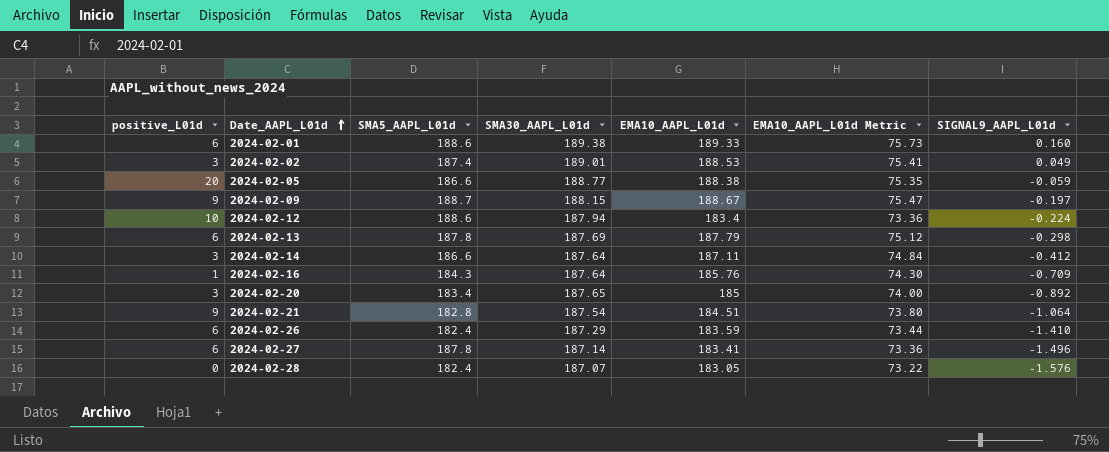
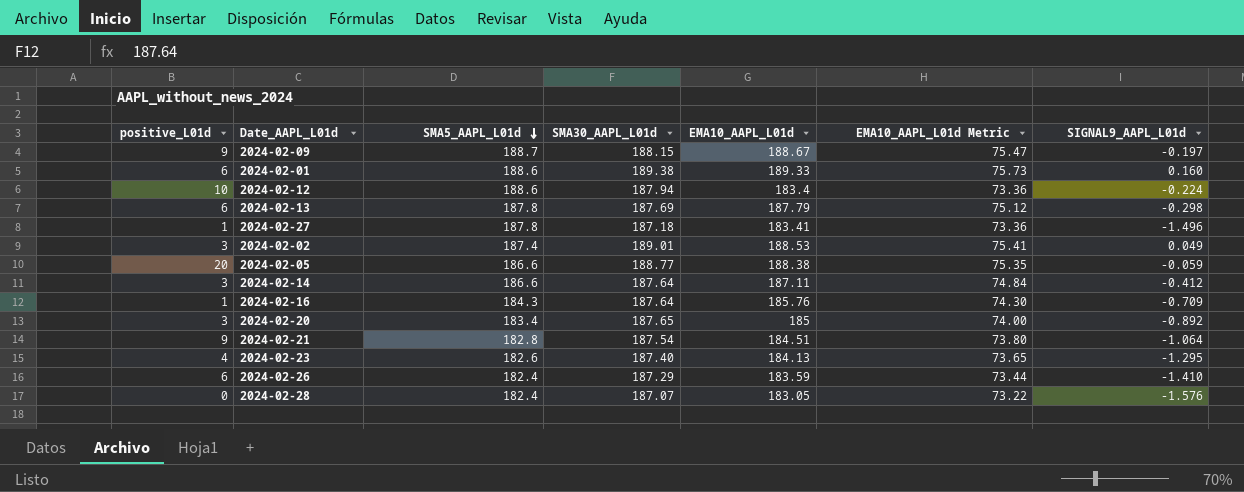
row order: Date_AAPL_L01d ascending -> SMA5_AAPL_L01d descending
2024-02-27 | positive_L01d: 6 -> 1
2024-02-27 | SMA30_AAPL_L01d: 187.14 -> 187.18
row 2024-02-23: none -> 4 | 182.6 | 187.40 | 184.13 | 73.65 | -1.295

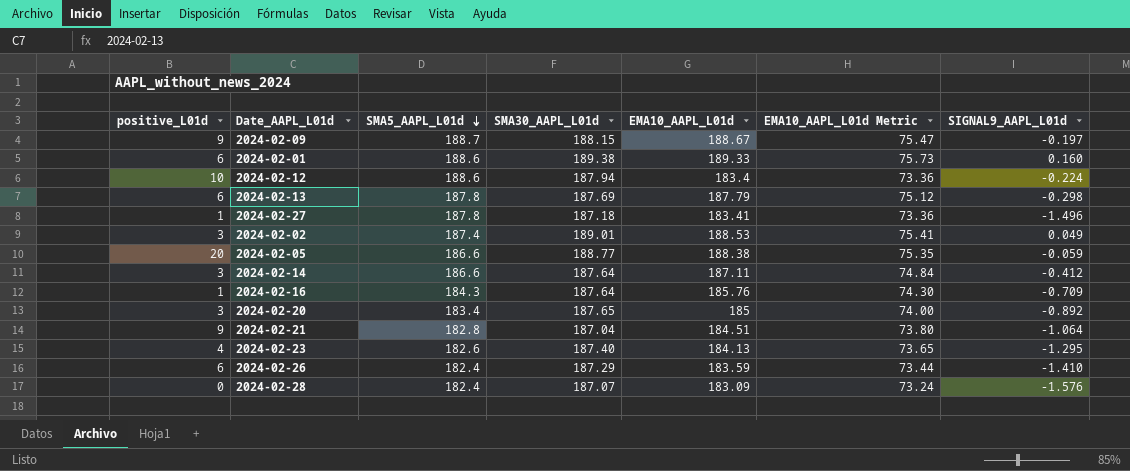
2024-02-21 | SMA30_AAPL_L01d: 187.54 -> 187.04
2024-02-28 | EMA10_AAPL_L01d: 183.05 -> 183.09
2024-02-28 | EMA10_AAPL_L01d Metric: 73.22 -> 73.24

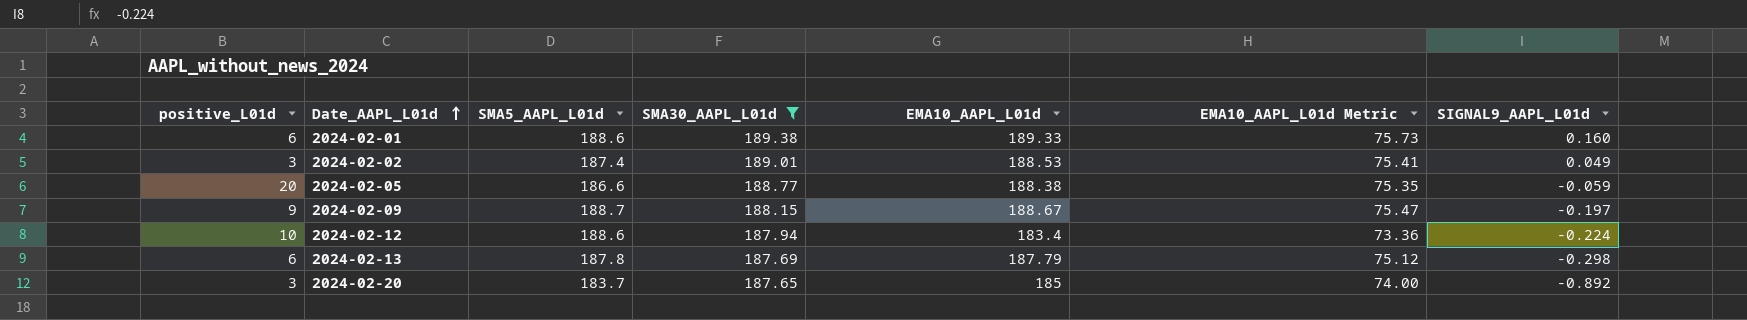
filter: none -> SMA30_AAPL_L01d >= 187.65
row order: SMA5_AAPL_L01d descending -> Date_AAPL_L01d ascending
2024-02-20 | SMA5_AAPL_L01d: 183.4 -> 183.7

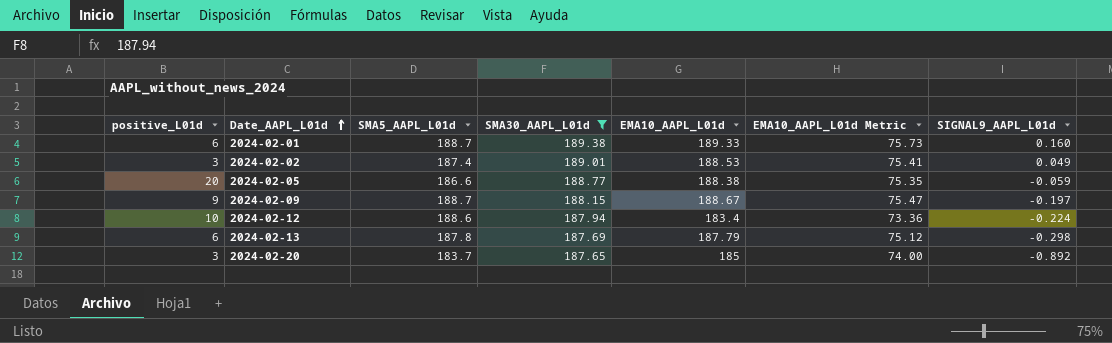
2024-02-01 | SMA5_AAPL_L01d: 188.6 -> 188.7

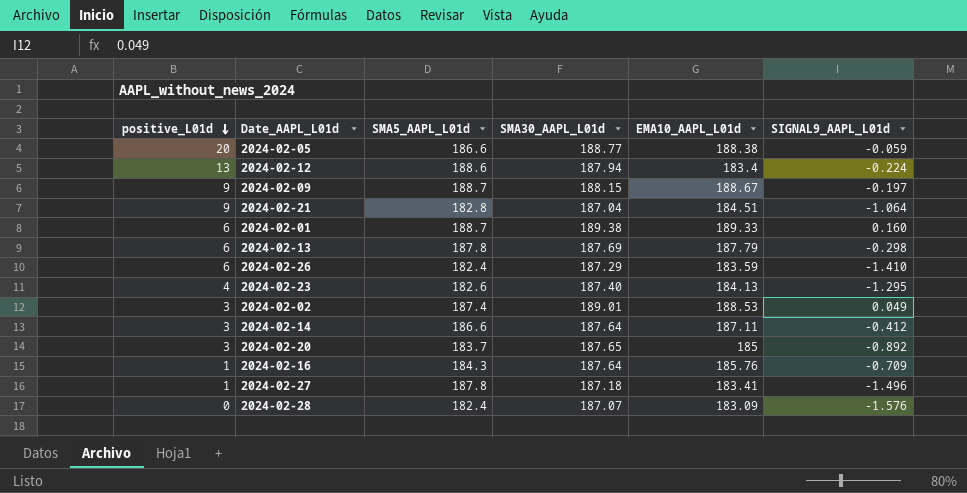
filter: SMA30_AAPL_L01d >= 187.65 -> none
row order: Date_AAPL_L01d ascending -> positive_L01d descending
column EMA10_AAPL_L01d Metric | formula: [EMA10_AAPL_L01d] * 0.4 -> none
2024-02-12 | positive_L01d: 10 -> 13

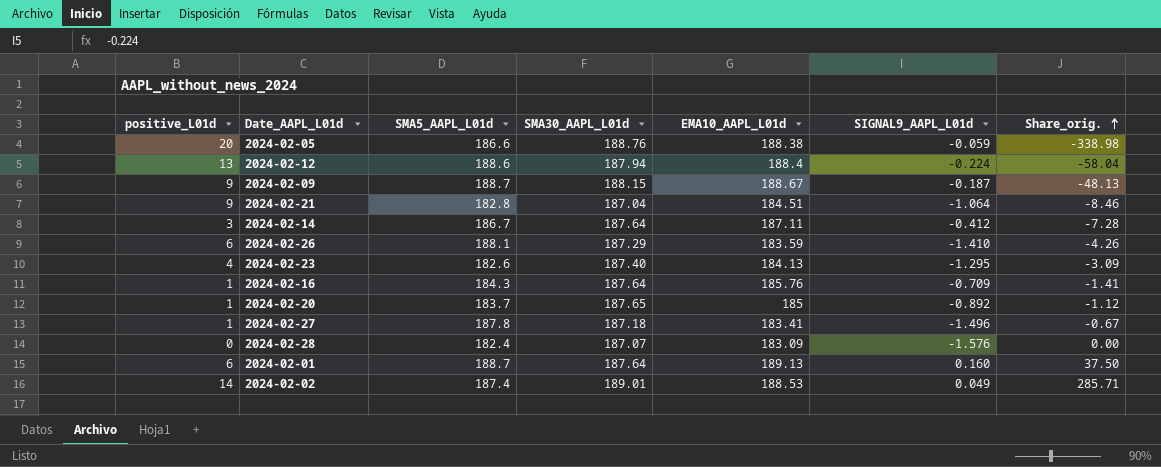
row order: positive_L01d descending -> Share_orig. ascending
column Share_orig. | formula: none -> [positive_L01d] / [SIGNAL9_AAPL_L01d]
row 2024-02-13: 6 | 187.8 | 187.69 | 187.79 | -0.298 -> none
2024-02-05 | SMA30_AAPL_L01d: 188.77 -> 188.76
2024-02-12 | EMA10_AAPL_L01d: 183.4 -> 188.4
2024-02-09 | SIGNAL9_AAPL_L01d: -0.197 -> -0.187
2024-02-14 | SMA5_AAPL_L01d: 186.6 -> 186.7
2024-02-26 | SMA5_AAPL_L01d: 182.4 -> 188.1
2024-02-20 | positive_L01d: 3 -> 1
2024-02-01 | SMA30_AAPL_L01d: 189.38 -> 187.64
2024-02-01 | EMA10_AAPL_L01d: 189.33 -> 189.13
2024-02-02 | positive_L01d: 3 -> 14

